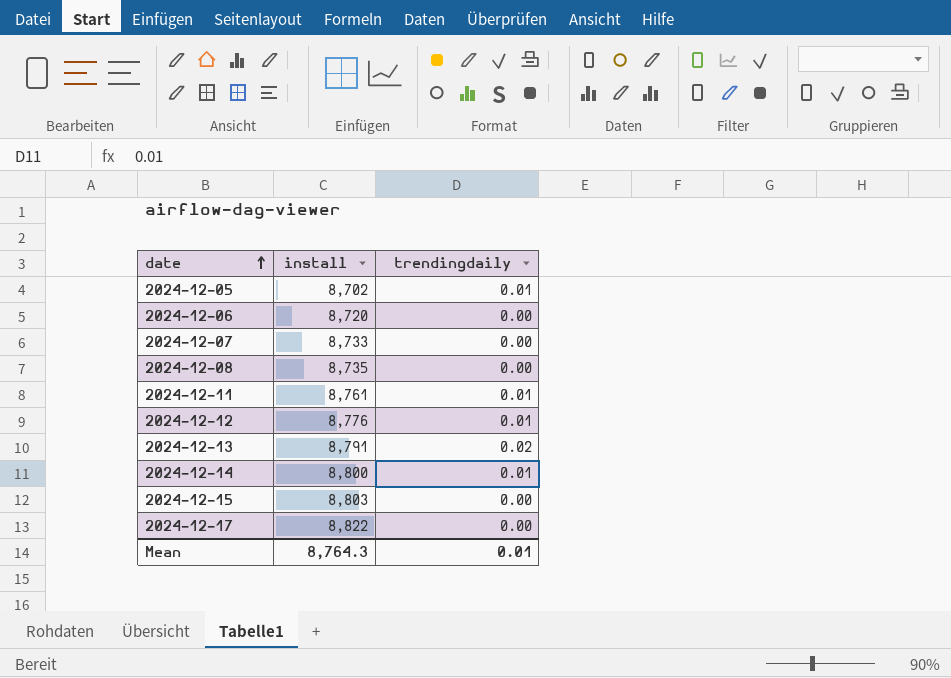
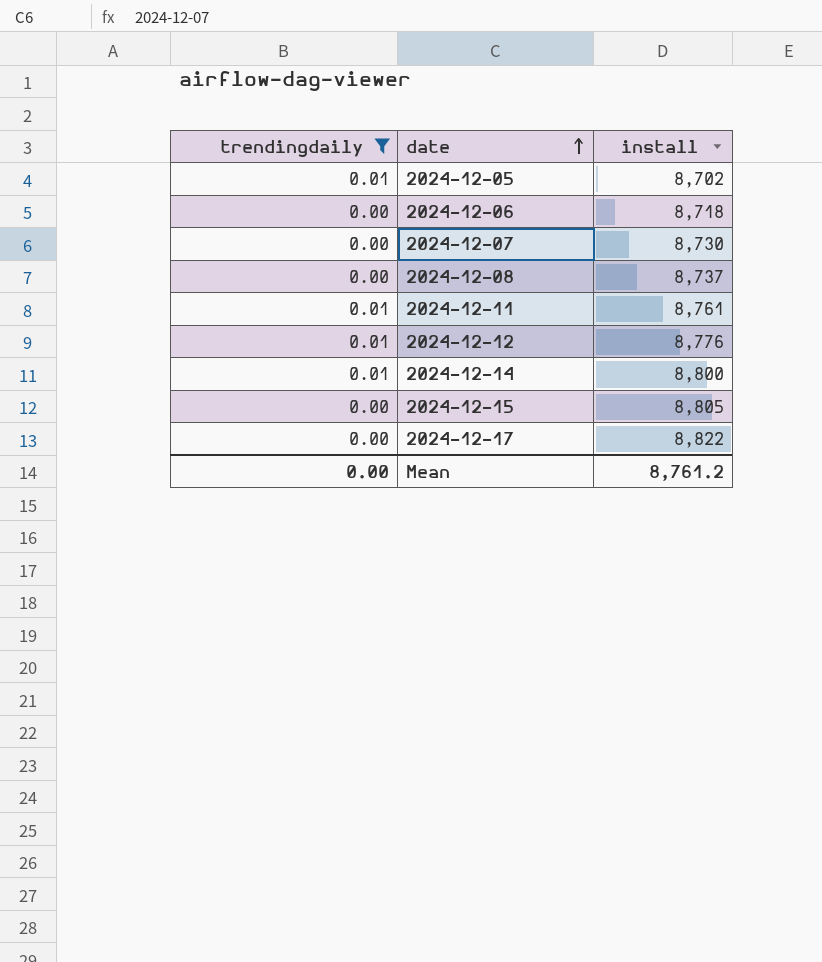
filter: none -> trendingdaily != 0.02
column trendingdaily | position: 3 -> 1
2024-12-06 | install: 8,720 -> 8,718
2024-12-07 | install: 8,733 -> 8,730
2024-12-08 | install: 8,735 -> 8,737
2024-12-15 | install: 8,803 -> 8,805
Mean | trendingdaily: 0.01 -> 0.00
Mean | install: 8,764.3 -> 8,761.2

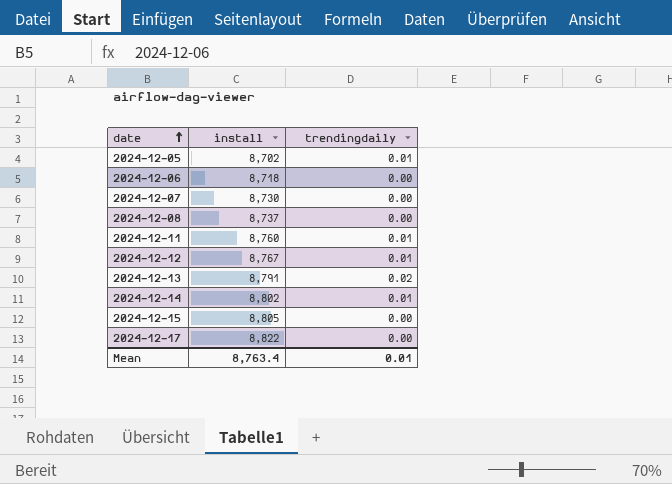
filter: trendingdaily != 0.02 -> none
column trendingdaily | position: 1 -> 3
2024-12-11 | install: 8,761 -> 8,760
2024-12-12 | install: 8,776 -> 8,767
2024-12-14 | install: 8,800 -> 8,802
Mean | install: 8,761.2 -> 8,763.4
Mean | trendingdaily: 0.00 -> 0.01

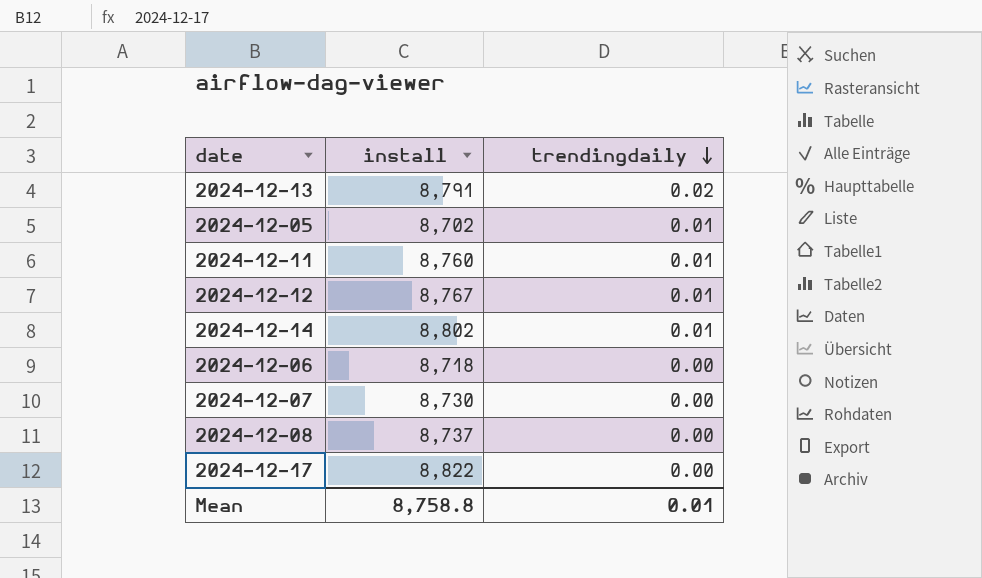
row order: date ascending -> trendingdaily descending
row 2024-12-15: 8,805 | 0.00 -> none
Mean | install: 8,763.4 -> 8,758.8

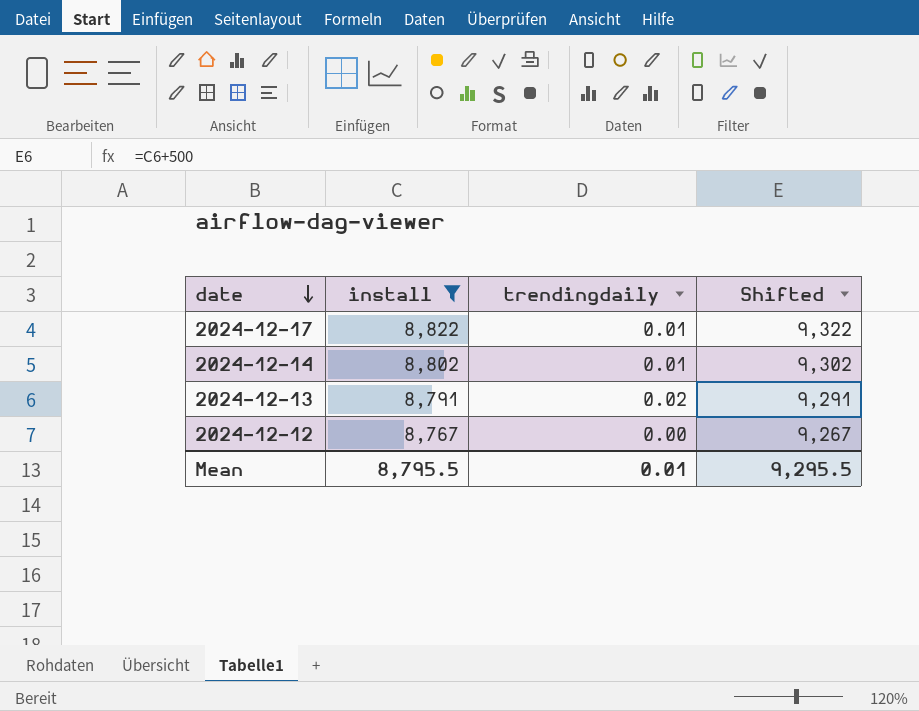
filter: none -> install >= 8,767
row order: trendingdaily descending -> date descending
column Shifted | formula: none -> [install] + 500
2024-12-17 | trendingdaily: 0.00 -> 0.01
2024-12-12 | trendingdaily: 0.01 -> 0.00
Mean | install: 8,758.8 -> 8,795.5

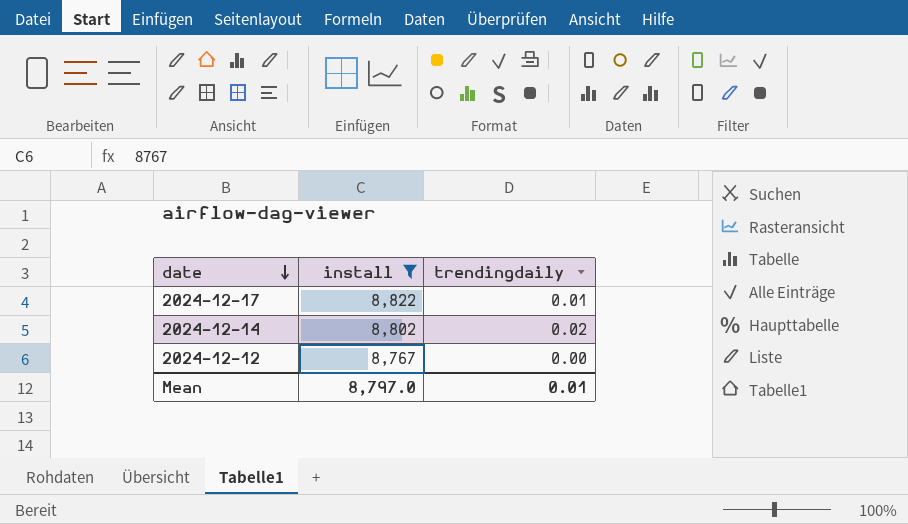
column Shifted | formula: [install] + 500 -> none
row 2024-12-13: 8,791 | 0.02 | 9,291 -> none
2024-12-14 | trendingdaily: 0.01 -> 0.02
Mean | install: 8,795.5 -> 8,797.0

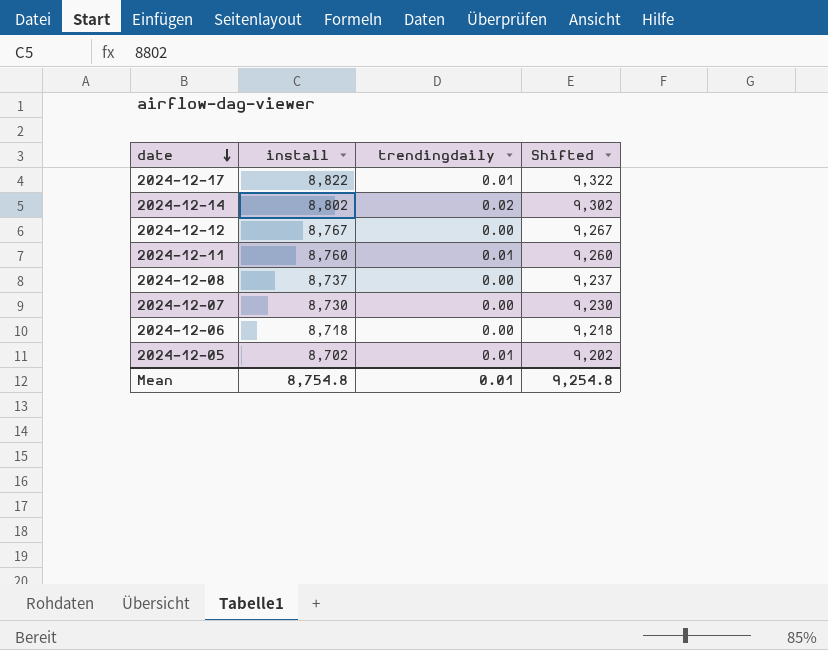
filter: install >= 8,767 -> none
column Shifted | formula: none -> [install] + 500
Mean | install: 8,797.0 -> 8,754.8

